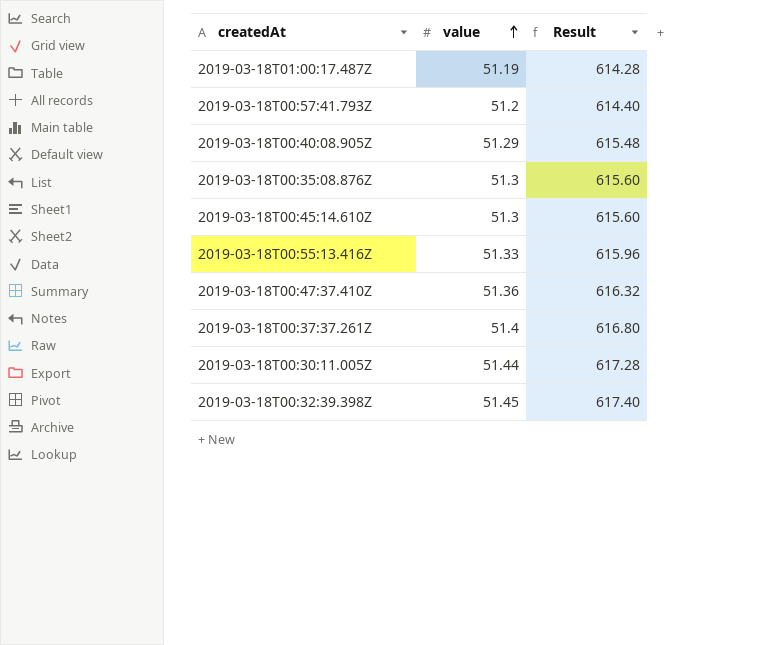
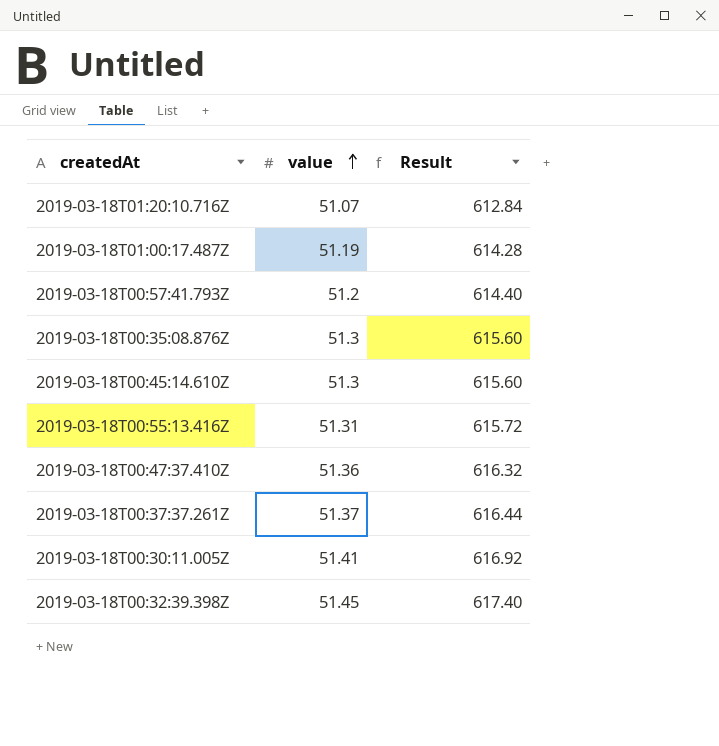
row 2019-03-18T00:40:08.905Z: 51.29 | 615.48 -> none
row 2019-03-18T01:20:10.716Z: none -> 51.07 | 612.84
2019-03-18T00:55:13.416Z | value: 51.33 -> 51.31
2019-03-18T00:55:13.416Z | Result: 615.96 -> 615.72
2019-03-18T00:37:37.261Z | value: 51.4 -> 51.37
2019-03-18T00:37:37.261Z | Result: 616.80 -> 616.44
2019-03-18T00:30:11.005Z | value: 51.44 -> 51.41
2019-03-18T00:30:11.005Z | Result: 617.28 -> 616.92

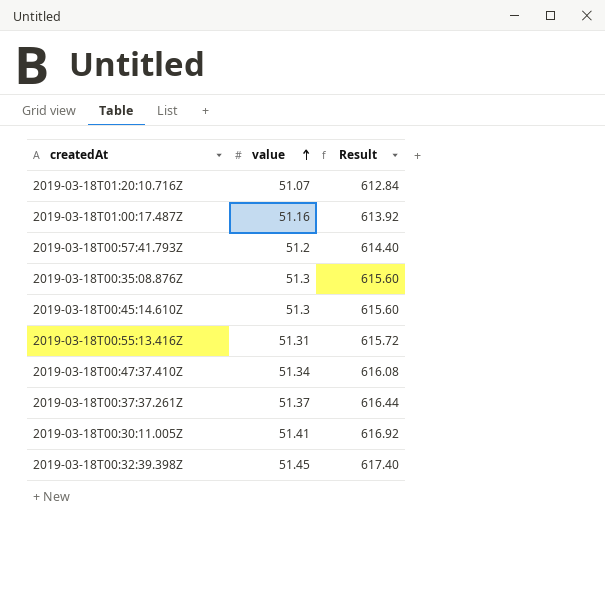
2019-03-18T01:00:17.487Z | value: 51.19 -> 51.16
2019-03-18T01:00:17.487Z | Result: 614.28 -> 613.92
2019-03-18T00:47:37.410Z | value: 51.36 -> 51.34
2019-03-18T00:47:37.410Z | Result: 616.32 -> 616.08

